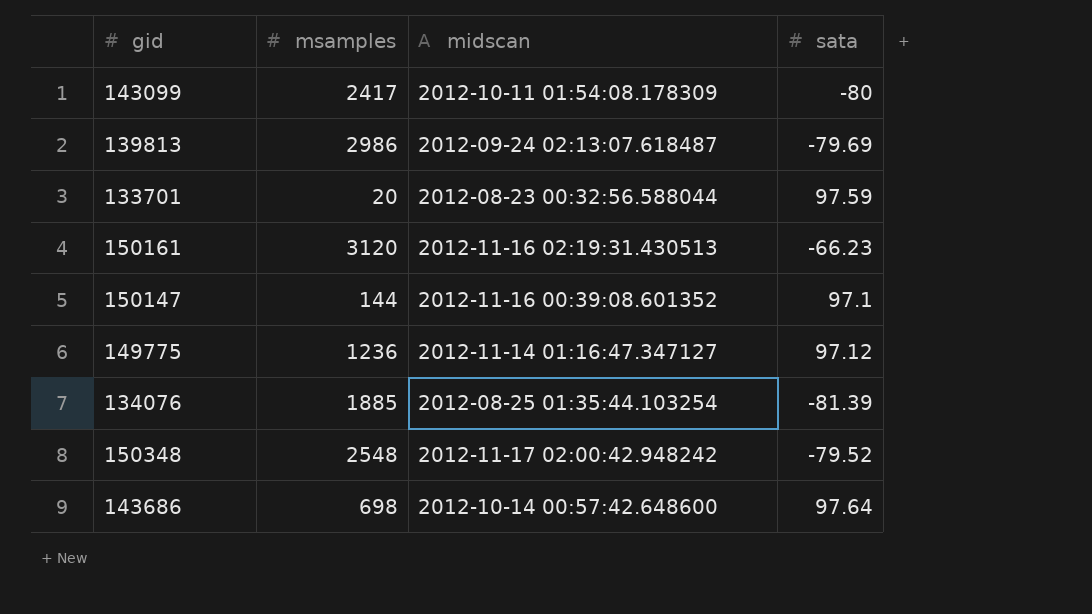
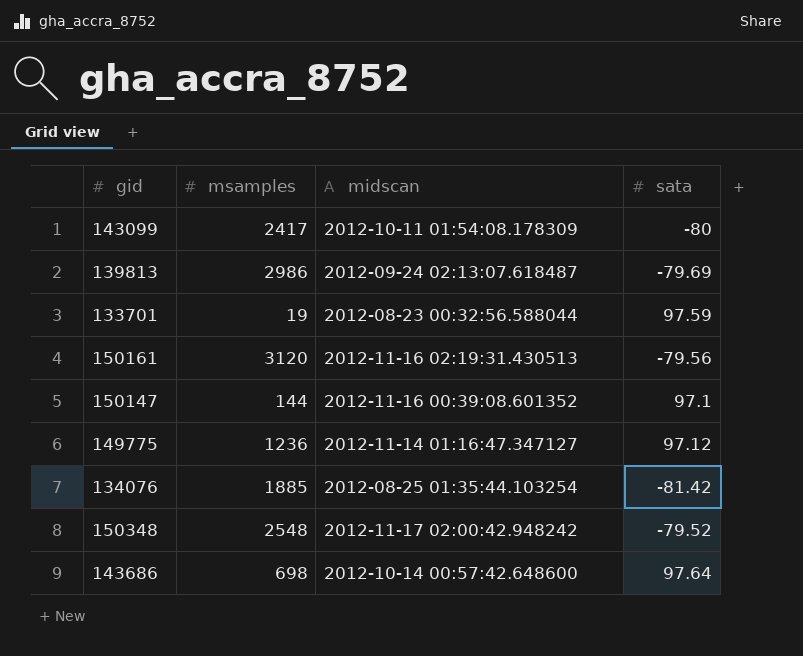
133701 | msamples: 20 -> 19
150161 | sata: -66.23 -> -79.56
134076 | sata: -81.39 -> -81.42

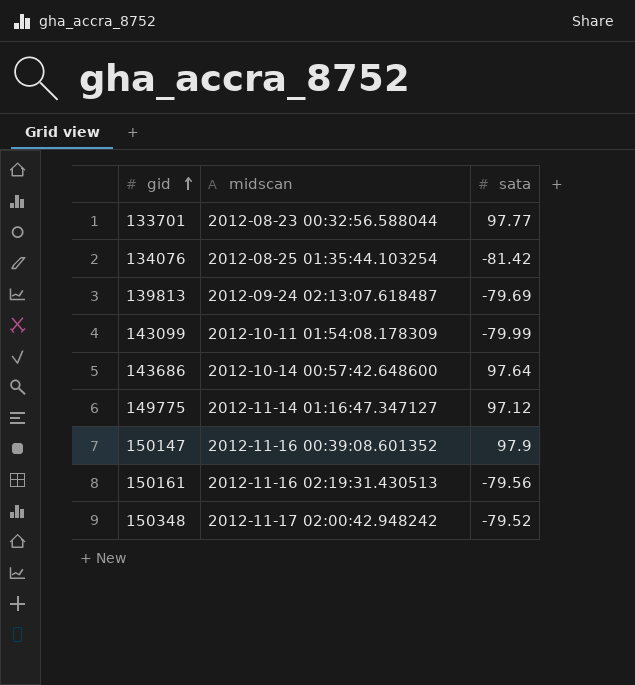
row order: none -> gid ascending
column msamples | position: 2 -> none
133701 | sata: 97.59 -> 97.77
143099 | sata: -80 -> -79.99
150147 | sata: 97.1 -> 97.9

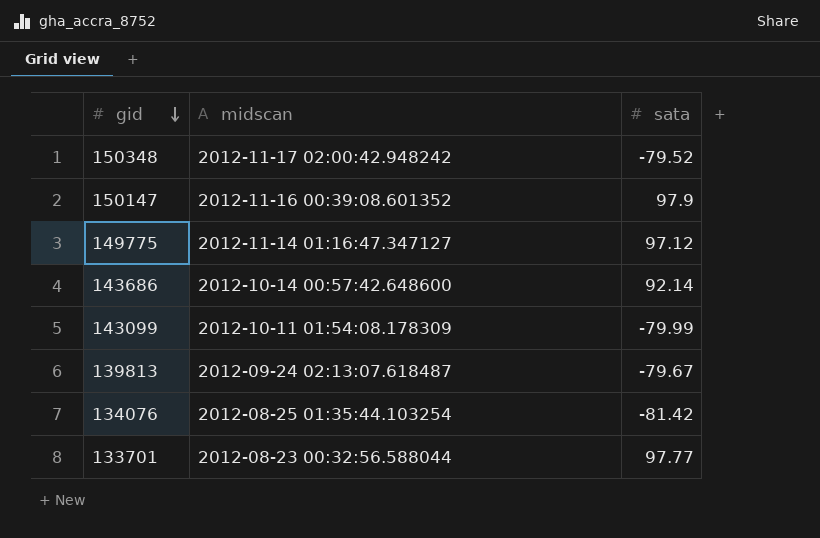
row order: gid ascending -> gid descending
row 150161: 2012-11-16 02:19:31.430513 | -79.56 -> none
143686 | sata: 97.64 -> 92.14
139813 | sata: -79.69 -> -79.67

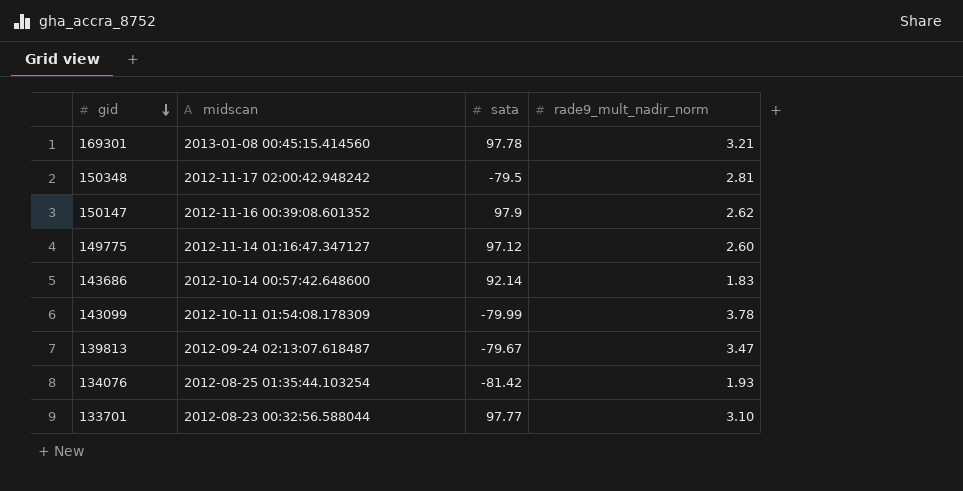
column rade9_mult_nadir_norm | position: none -> 4
row 169301: none -> 2013-01-08 00:45:15.414560 | 97.78 | 3.21
150348 | sata: -79.52 -> -79.5

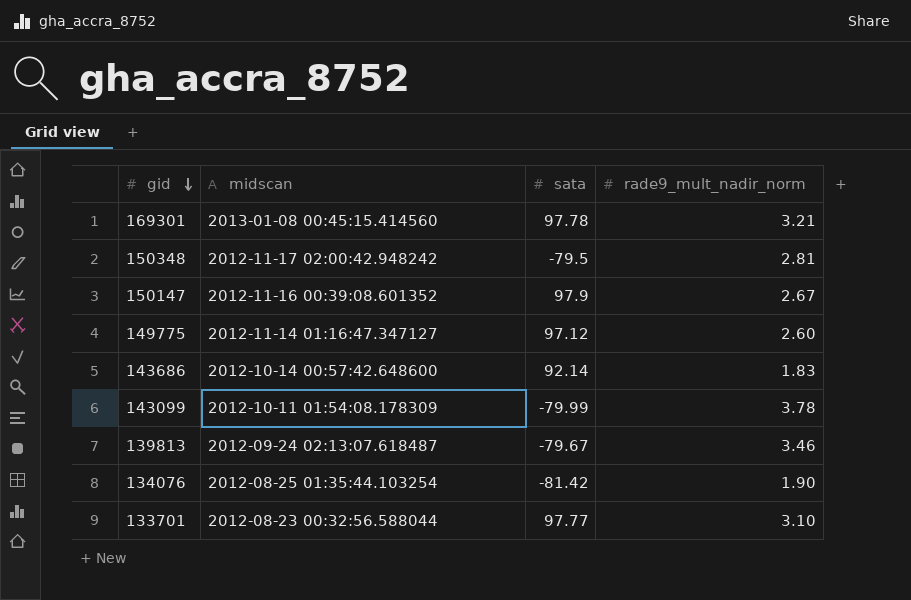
150147 | rade9_mult_nadir_norm: 2.62 -> 2.67
139813 | rade9_mult_nadir_norm: 3.47 -> 3.46
134076 | rade9_mult_nadir_norm: 1.93 -> 1.90

